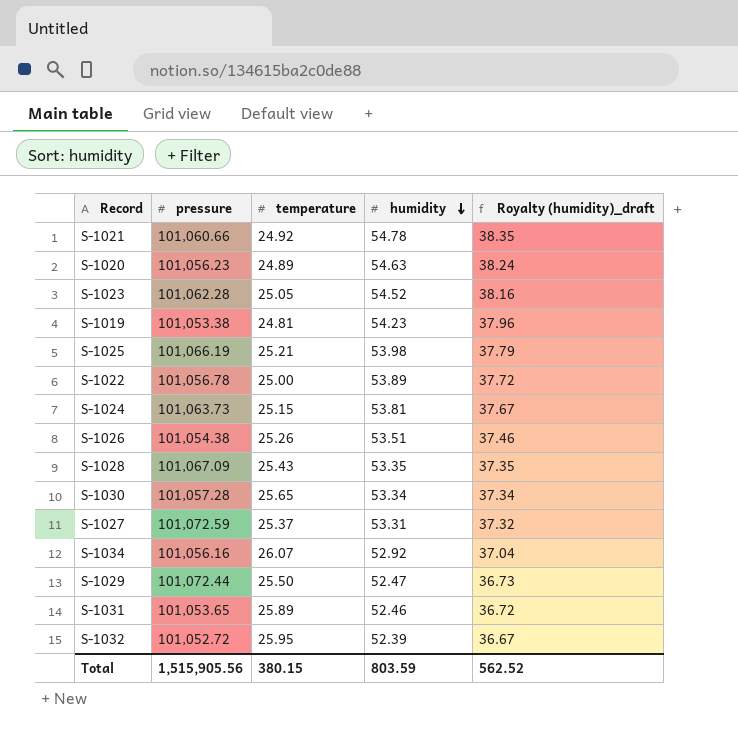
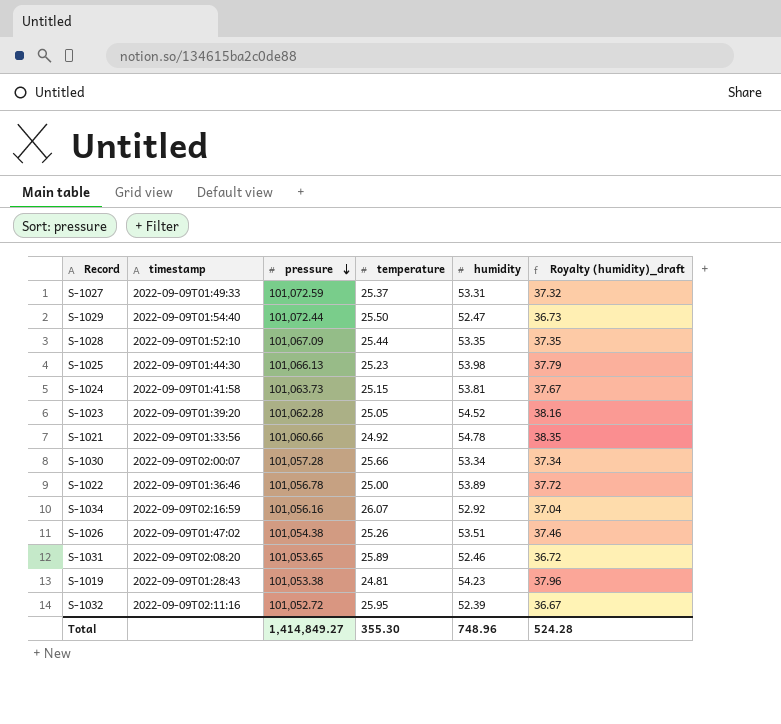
row order: humidity descending -> pressure descending
column timestamp | position: none -> 2
row S-1020: 101,056.23 | 24.89 | 54.63 | 38.24 -> none
S-1028 | temperature: 25.43 -> 25.44
S-1025 | pressure: 101,066.19 -> 101,066.13
S-1025 | temperature: 25.21 -> 25.23
S-1030 | temperature: 25.65 -> 25.66
Total | pressure: 1,515,905.56 -> 1,414,849.27
Total | temperature: 380.15 -> 355.30
Total | humidity: 803.59 -> 748.96
Total | Royalty (humidity)_draft: 562.52 -> 524.28

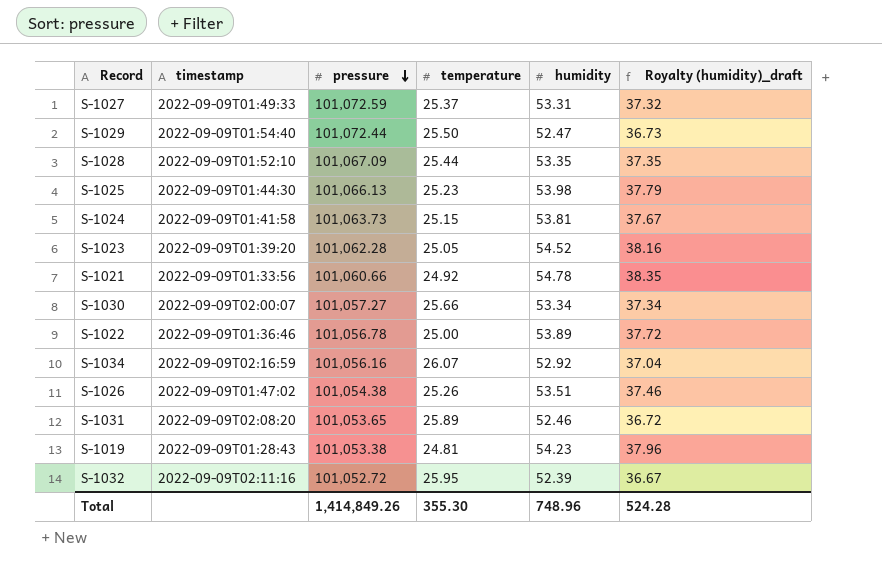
S-1030 | pressure: 101,057.28 -> 101,057.27
Total | pressure: 1,414,849.27 -> 1,414,849.26

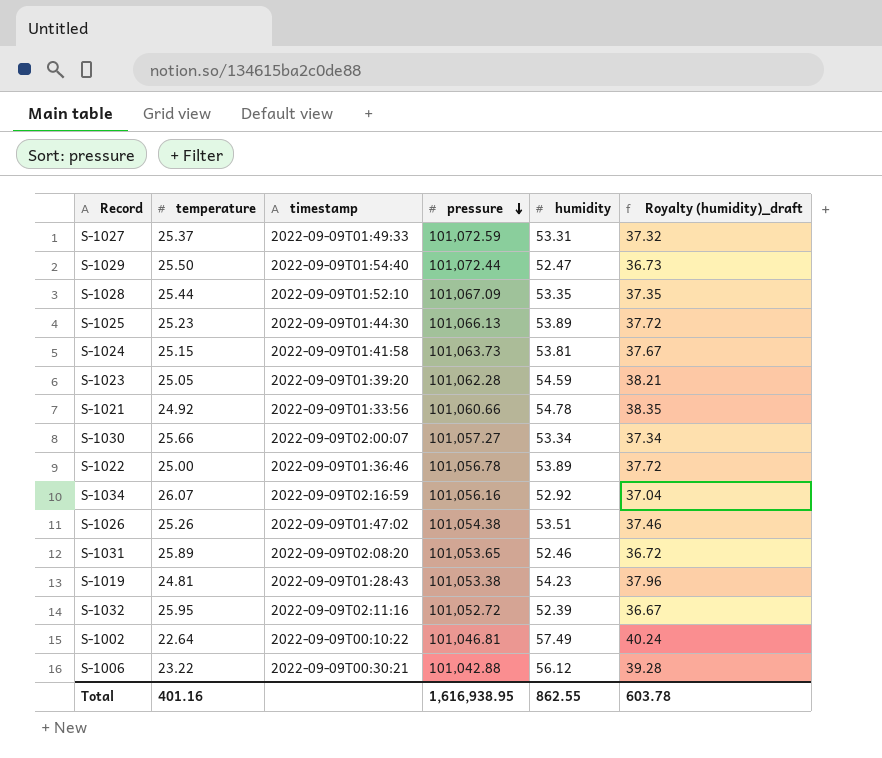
column temperature | position: 4 -> 2
S-1025 | humidity: 53.98 -> 53.89
S-1025 | Royalty (humidity)_draft: 37.79 -> 37.72
S-1023 | humidity: 54.52 -> 54.59
S-1023 | Royalty (humidity)_draft: 38.16 -> 38.21
row S-1002: none -> 22.64 | 2022-09-09T00:10:22 | 101,046.81 | 57.49 | 40.24
row S-1006: none -> 23.22 | 2022-09-09T00:30:21 | 101,042.88 | 56.12 | 39.28
Total | temperature: 355.30 -> 401.16
Total | pressure: 1,414,849.26 -> 1,616,938.95
Total | humidity: 748.96 -> 862.55
Total | Royalty (humidity)_draft: 524.28 -> 603.78

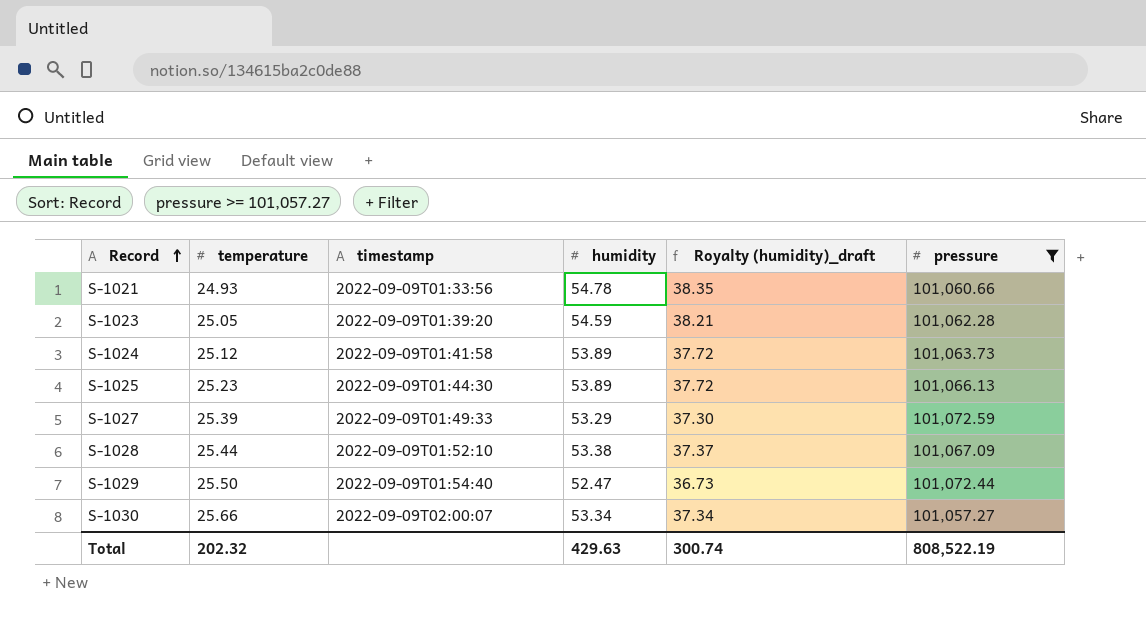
filter: none -> pressure >= 101,057.27
row order: pressure descending -> Record ascending
column pressure | position: 4 -> 6
S-1021 | temperature: 24.92 -> 24.93
S-1024 | temperature: 25.15 -> 25.12
S-1024 | humidity: 53.81 -> 53.89
S-1024 | Royalty (humidity)_draft: 37.67 -> 37.72
S-1027 | temperature: 25.37 -> 25.39
S-1027 | humidity: 53.31 -> 53.29
S-1027 | Royalty (humidity)_draft: 37.32 -> 37.30
S-1028 | humidity: 53.35 -> 53.38
S-1028 | Royalty (humidity)_draft: 37.35 -> 37.37
Total | temperature: 401.16 -> 202.32
Total | humidity: 862.55 -> 429.63
Total | Royalty (humidity)_draft: 603.78 -> 300.74
Total | pressure: 1,616,938.95 -> 808,522.19

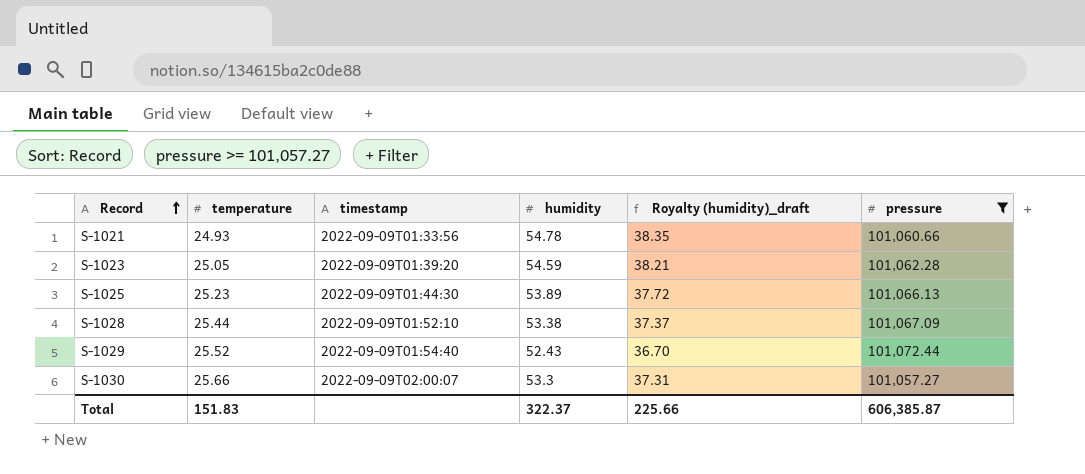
row S-1024: 25.12 | 2022-09-09T01:41:58 | 53.89 | 37.72 | 101,063.73 -> none
row S-1027: 25.39 | 2022-09-09T01:49:33 | 53.29 | 37.30 | 101,072.59 -> none
S-1029 | temperature: 25.50 -> 25.52
S-1029 | humidity: 52.47 -> 52.43
S-1029 | Royalty (humidity)_draft: 36.73 -> 36.70
S-1030 | humidity: 53.34 -> 53.3
S-1030 | Royalty (humidity)_draft: 37.34 -> 37.31
Total | temperature: 202.32 -> 151.83
Total | humidity: 429.63 -> 322.37
Total | Royalty (humidity)_draft: 300.74 -> 225.66
Total | pressure: 808,522.19 -> 606,385.87

